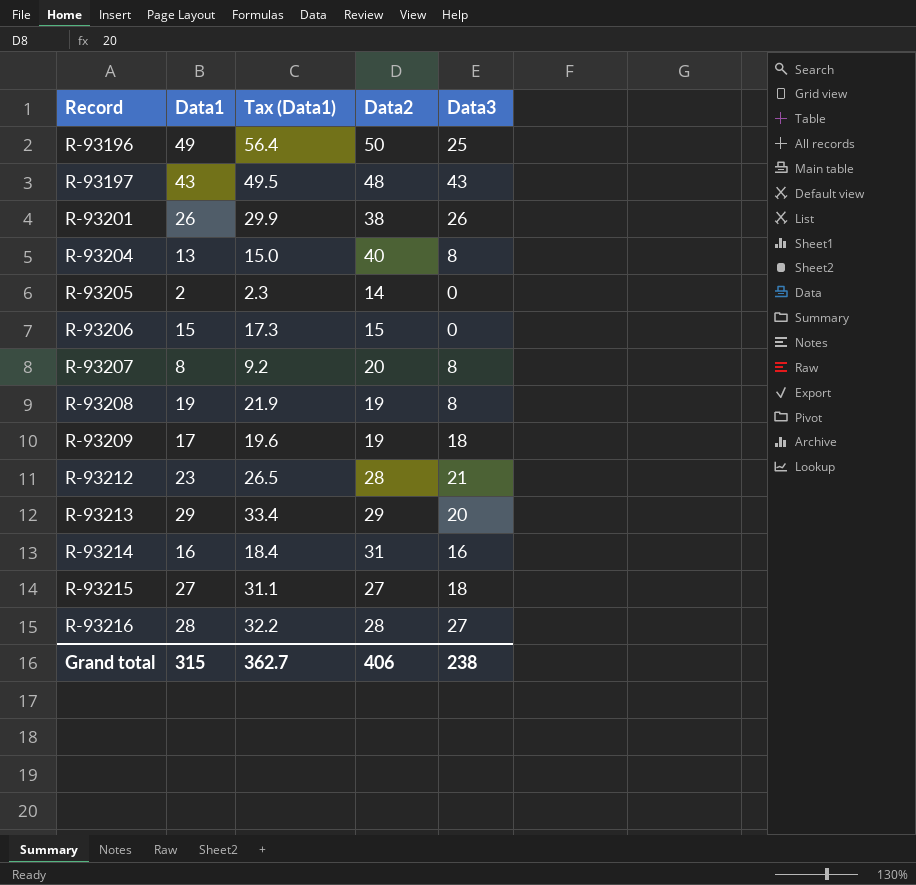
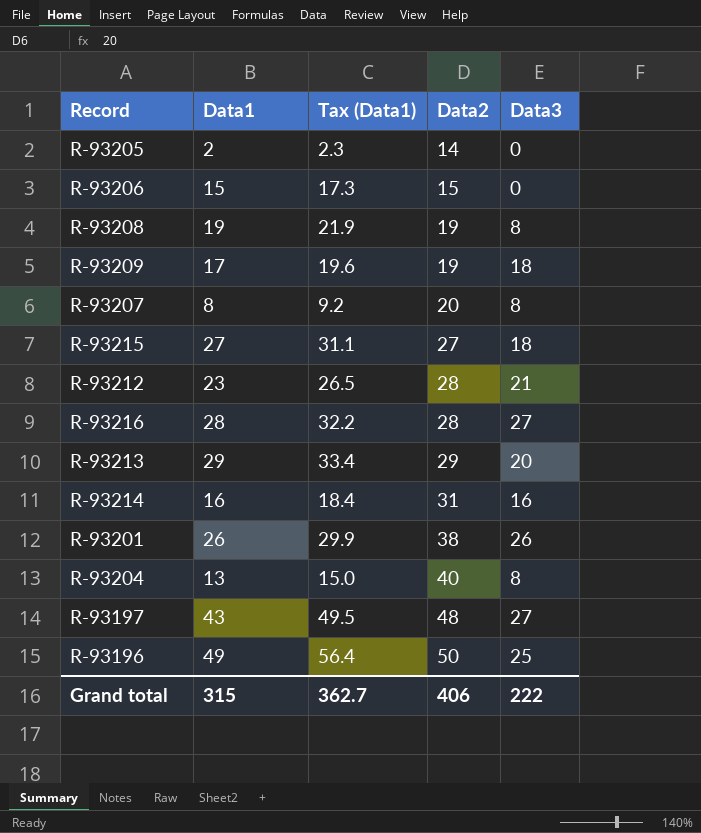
row order: Record ascending -> Data2 ascending
R-93197 | Data3: 43 -> 27
Grand total | Data3: 238 -> 222

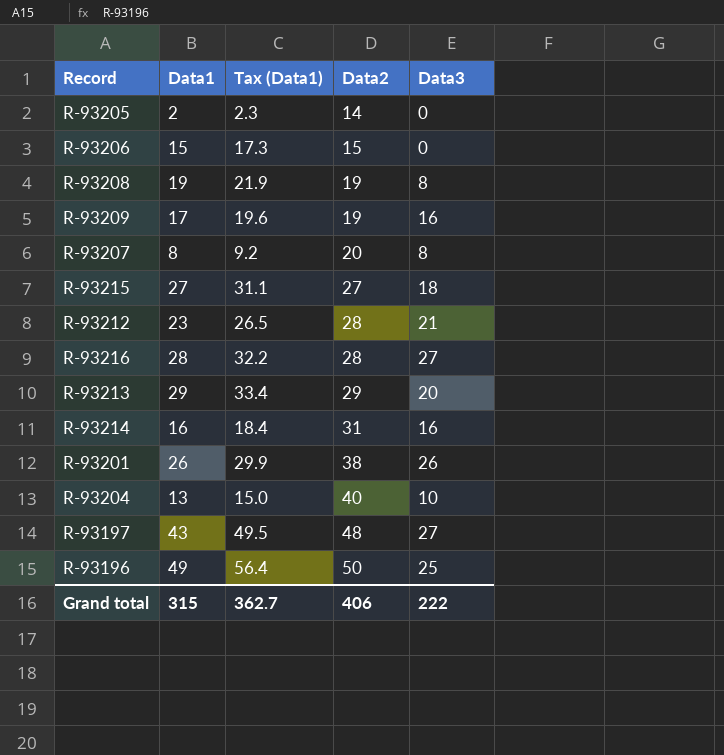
R-93209 | Data3: 18 -> 16
R-93204 | Data3: 8 -> 10

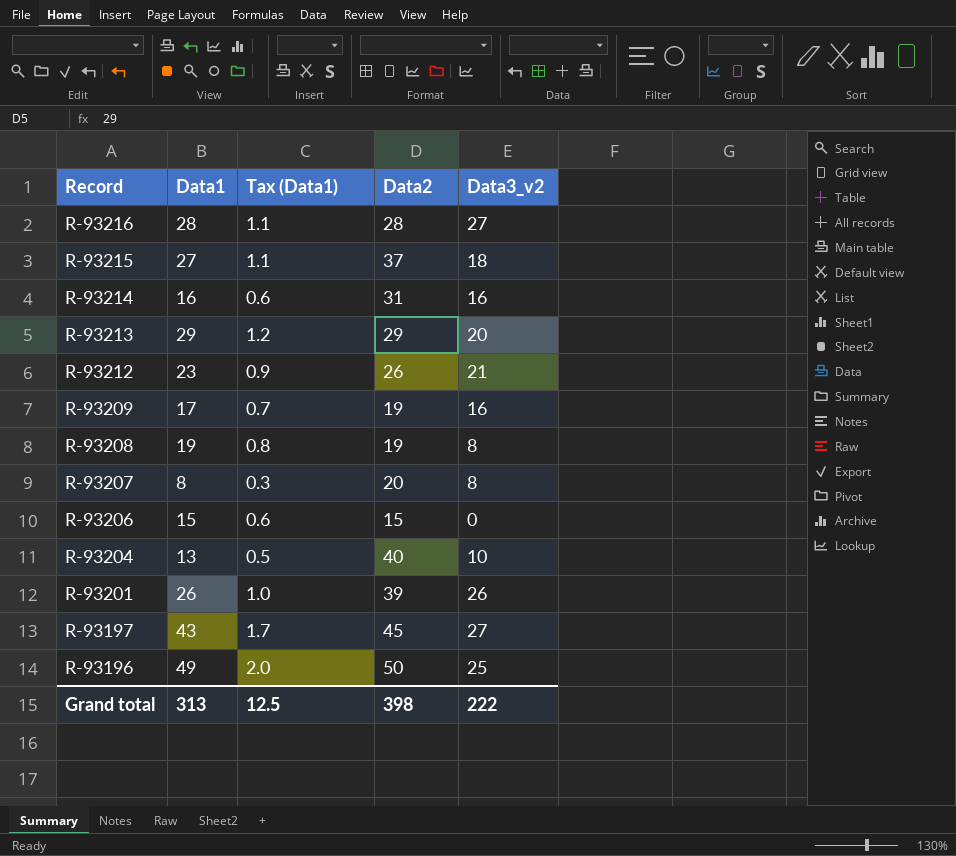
row order: Data2 ascending -> Record descending
column Tax (Data1) | formula: [Data1] * 1.15 -> [Data1] * 0.04
column name: Data3 -> Data3_v2
row R-93205: 2 | 2.3 | 14 | 0 -> none
R-93215 | Data2: 27 -> 37
R-93212 | Data2: 28 -> 26
R-93201 | Data2: 38 -> 39
R-93197 | Data2: 48 -> 45
Grand total | Data1: 315 -> 313
Grand total | Tax (Data1): 362.7 -> 12.5
Grand total | Data2: 406 -> 398

